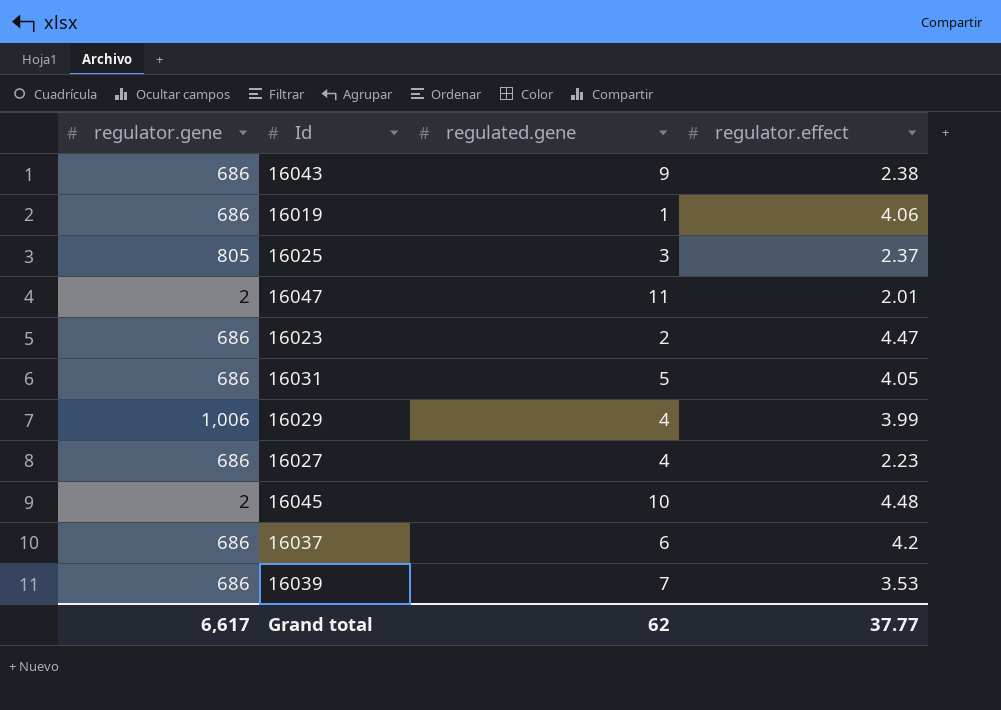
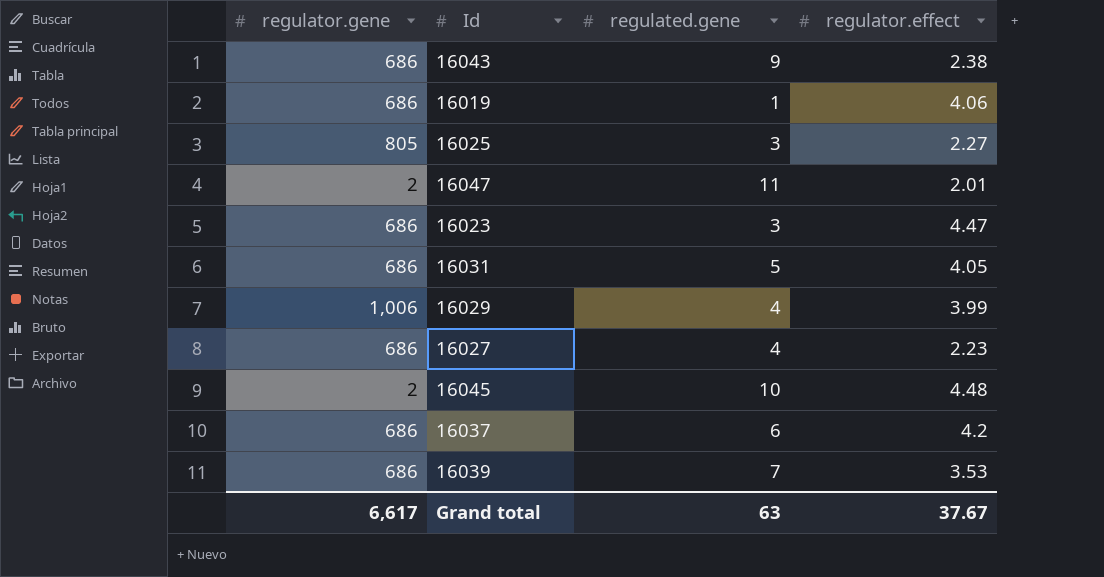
16025 | regulator.effect: 2.37 -> 2.27
16023 | regulated.gene: 2 -> 3
Grand total | regulated.gene: 62 -> 63
Grand total | regulator.effect: 37.77 -> 37.67

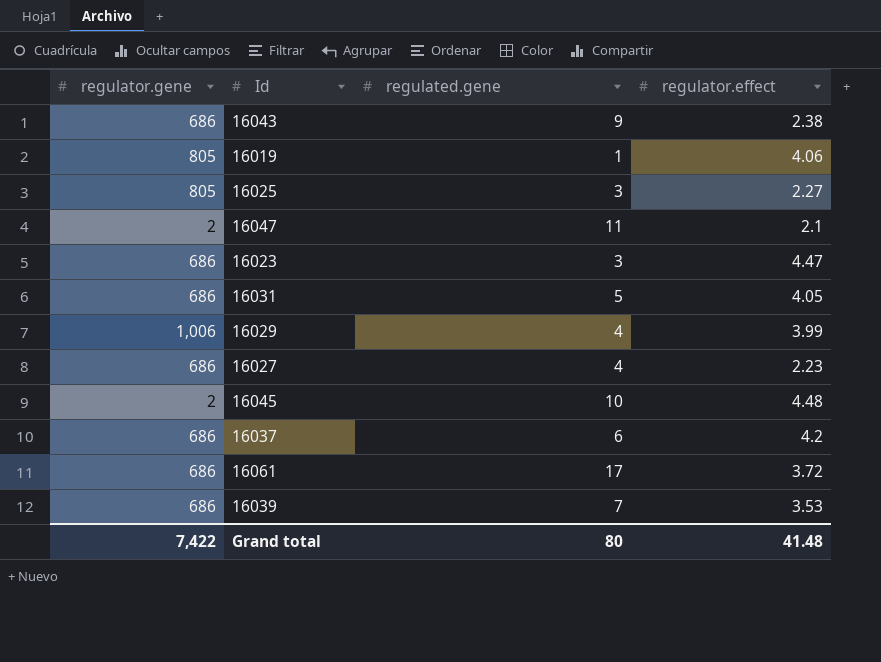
16019 | regulator.gene: 686 -> 805
16047 | regulator.effect: 2.01 -> 2.1
row 16061: none -> 686 | 17 | 3.72
Grand total | regulator.gene: 6,617 -> 7,422
Grand total | regulated.gene: 63 -> 80
Grand total | regulator.effect: 37.67 -> 41.48

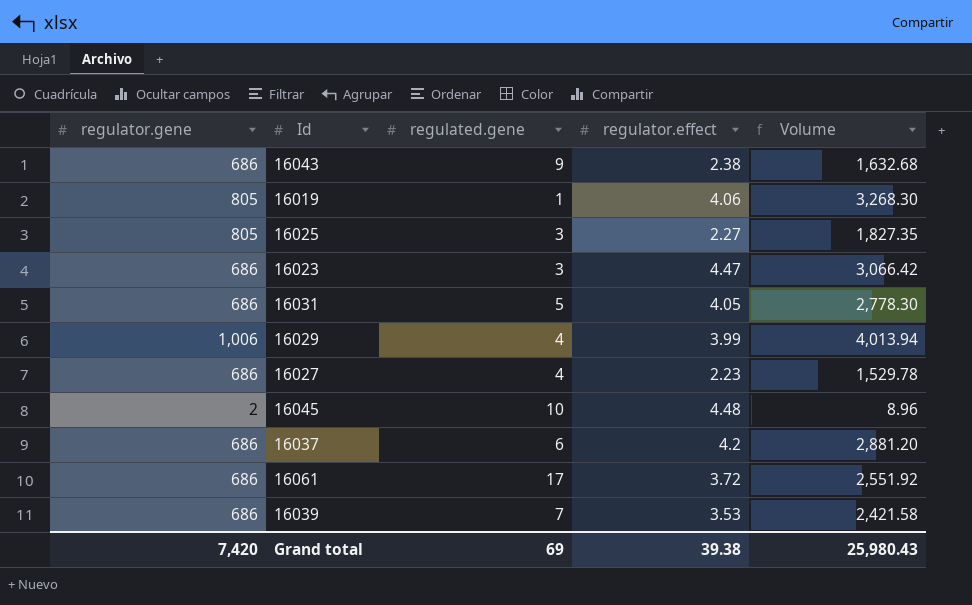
column Volume | formula: none -> [regulator.gene] * [regulator.effect]
row 16047: 2 | 11 | 2.1 -> none
Grand total | regulator.gene: 7,422 -> 7,420
Grand total | regulated.gene: 80 -> 69
Grand total | regulator.effect: 41.48 -> 39.38

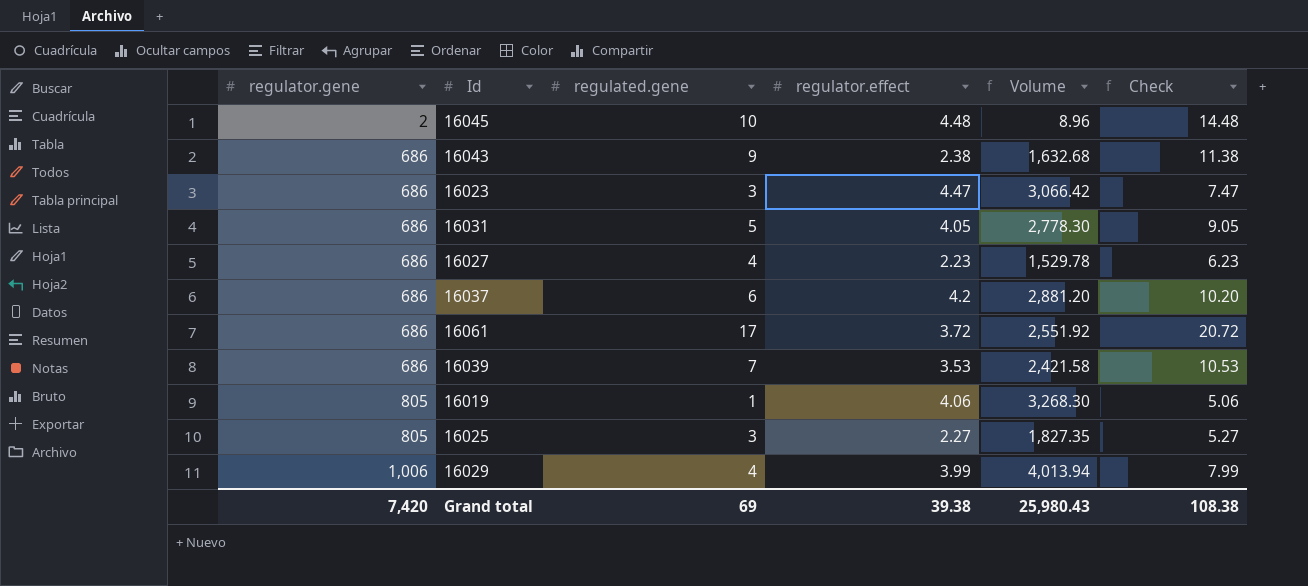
row order: none -> regulator.gene ascending
column Check | formula: none -> [regulated.gene] + [regulator.effect]

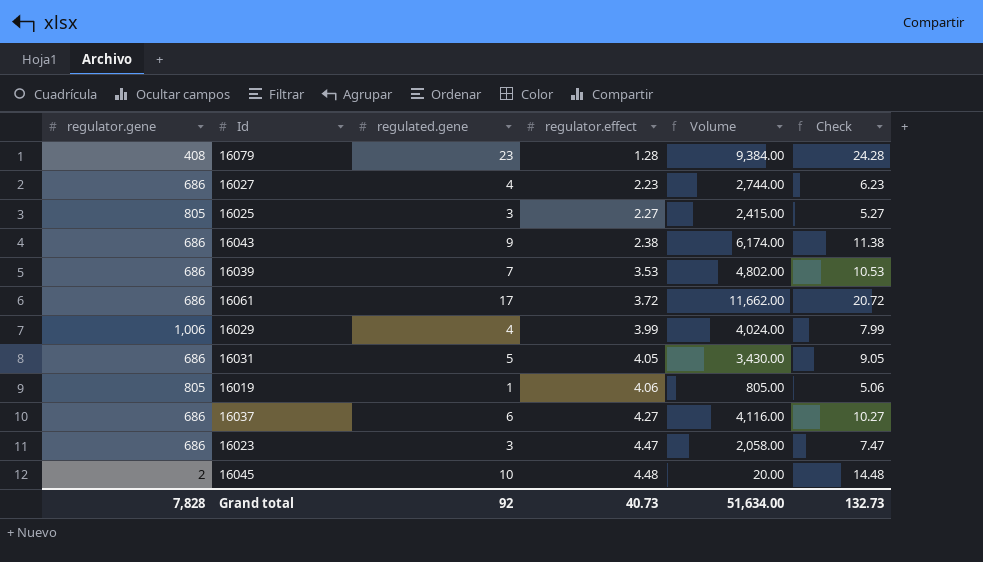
row order: regulator.gene ascending -> regulator.effect ascending
column Volume | formula: [regulator.gene] * [regulator.effect] -> [regulator.gene] * [regulated.gene]
row 16079: none -> 408 | 23 | 1.28 | 9,384.00 | 24.28
16037 | regulator.effect: 4.2 -> 4.27
16037 | Check: 10.20 -> 10.27
Grand total | regulator.gene: 7,420 -> 7,828
Grand total | regulated.gene: 69 -> 92
Grand total | regulator.effect: 39.38 -> 40.73
Grand total | Volume: 25,980.43 -> 51,634.00
Grand total | Check: 108.38 -> 132.73

